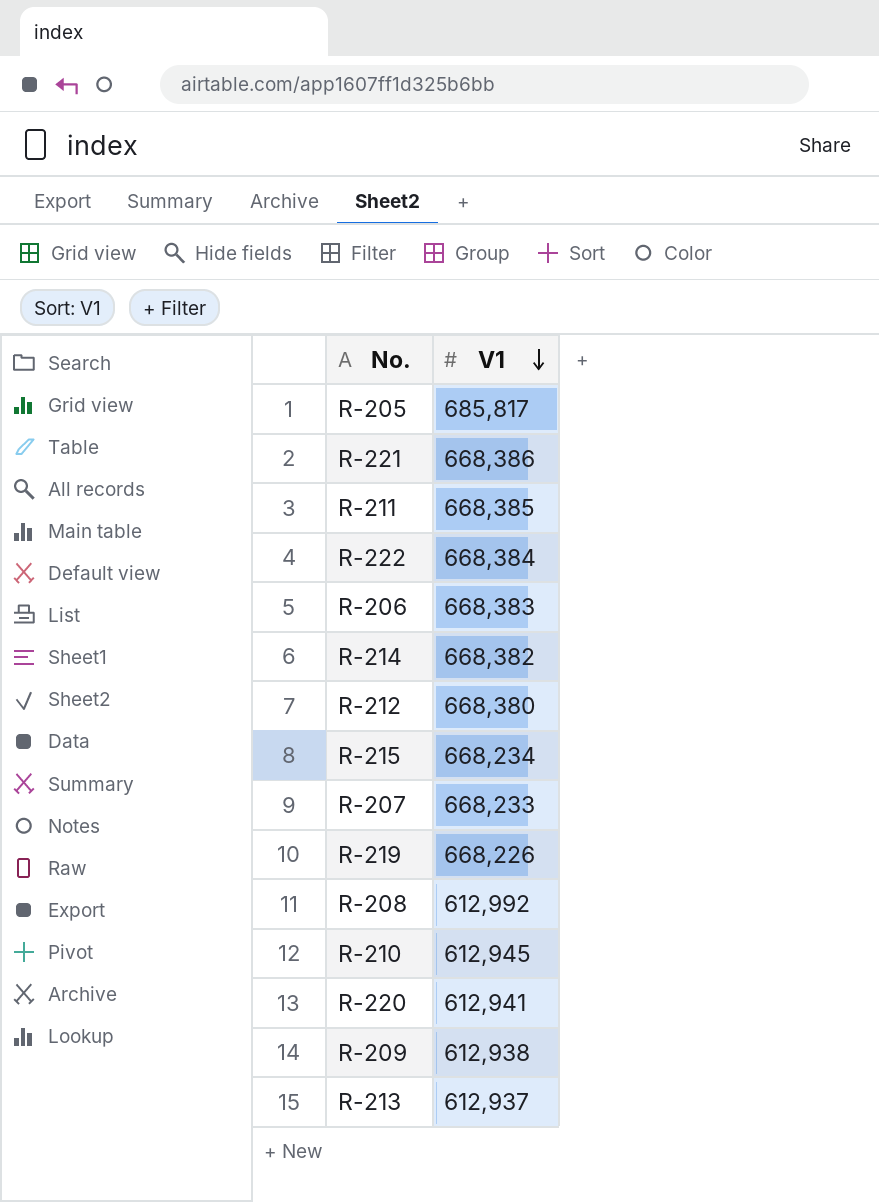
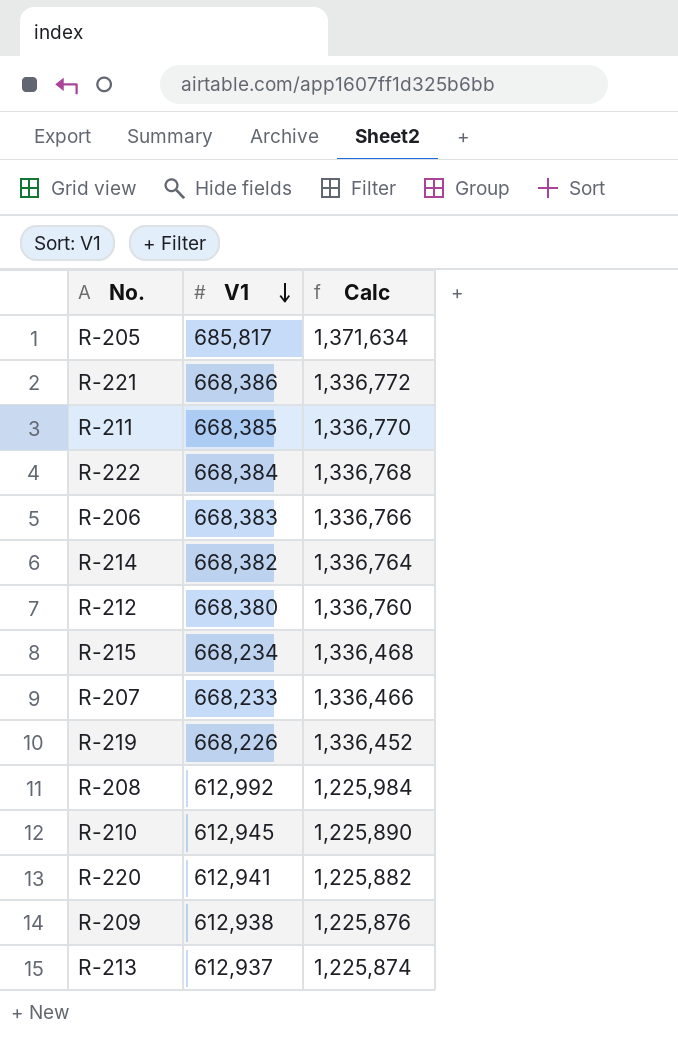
column Calc | formula: none -> [V1] * 2

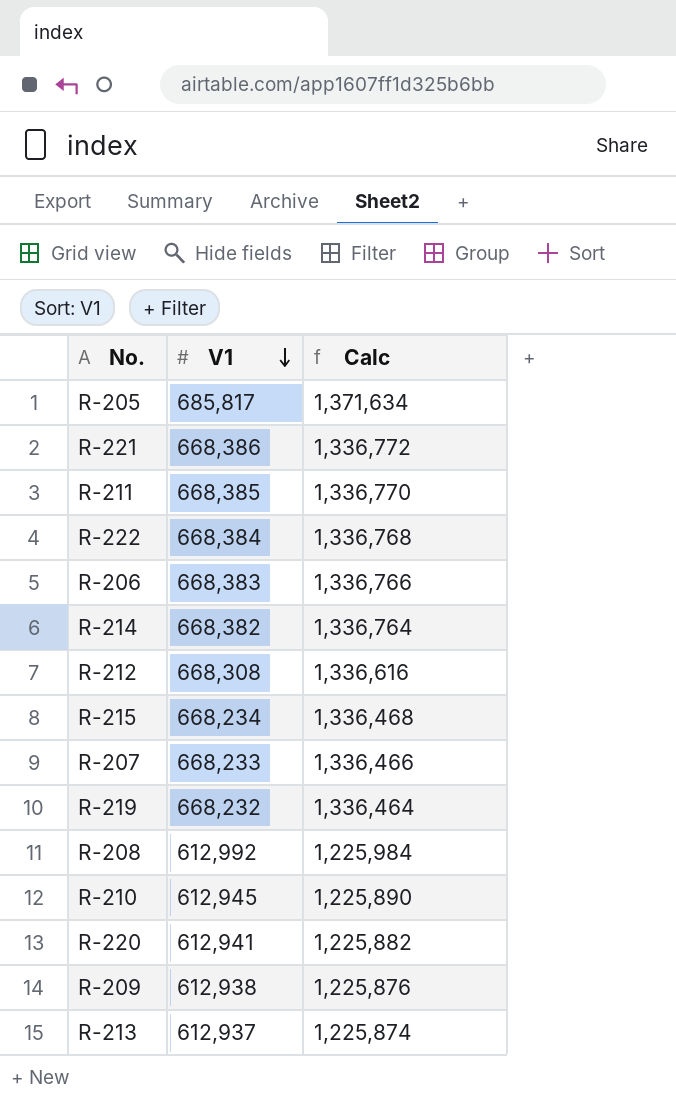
R-212 | V1: 668,380 -> 668,308
R-212 | Calc: 1,336,760 -> 1,336,616
R-219 | V1: 668,226 -> 668,232
R-219 | Calc: 1,336,452 -> 1,336,464

